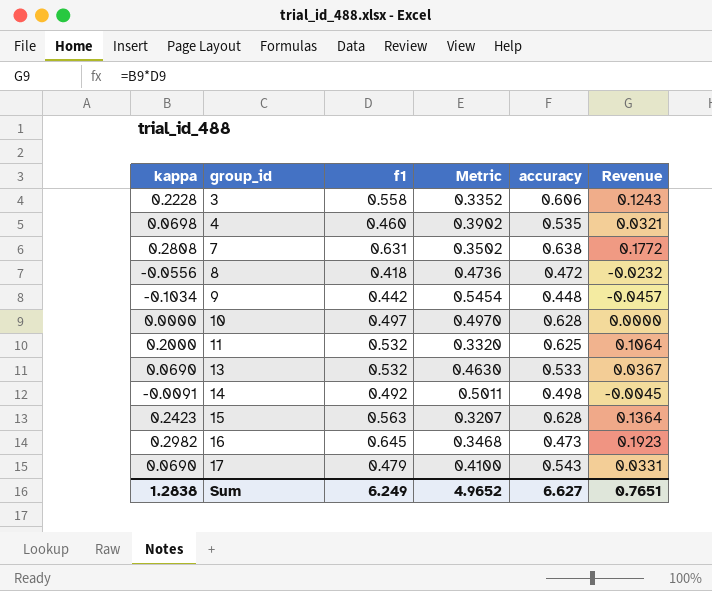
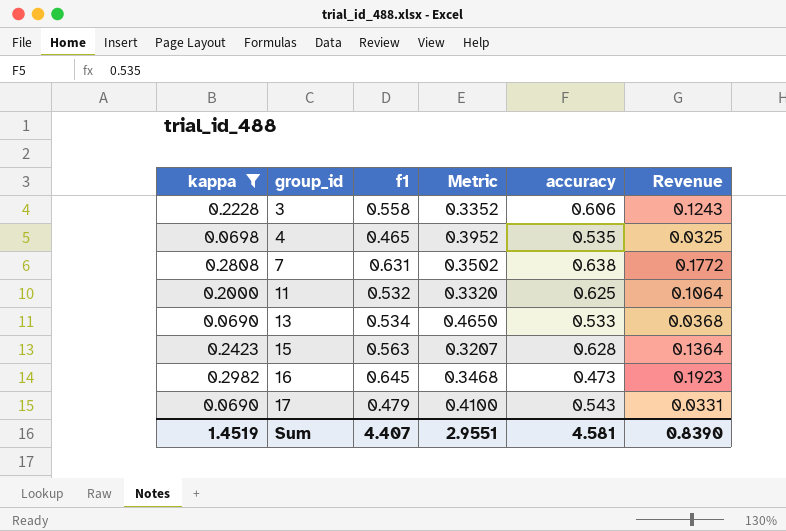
filter: none -> kappa >= 0.0690
4 | f1: 0.460 -> 0.465
4 | Metric: 0.3902 -> 0.3952
4 | Revenue: 0.0321 -> 0.0325
13 | f1: 0.532 -> 0.534
13 | Metric: 0.4630 -> 0.4650
13 | Revenue: 0.0367 -> 0.0368
Sum | kappa: 1.2838 -> 1.4519
Sum | f1: 6.249 -> 4.407
Sum | Metric: 4.9652 -> 2.9551
Sum | accuracy: 6.627 -> 4.581
Sum | Revenue: 0.7651 -> 0.8390

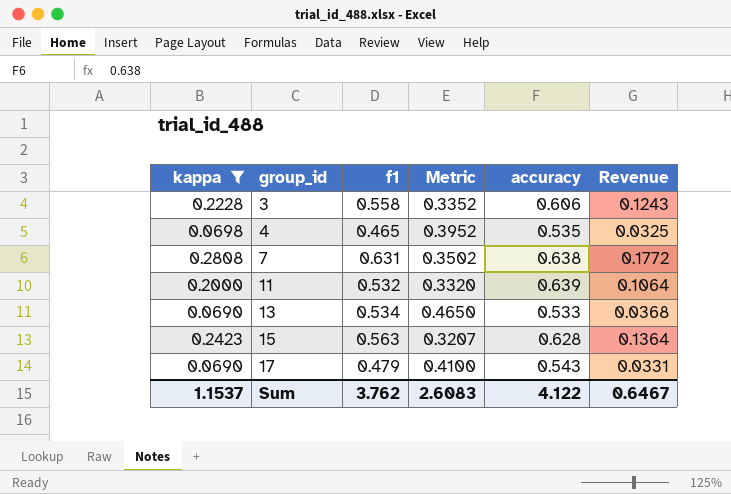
row 16: 0.2982 | 0.645 | 0.3468 | 0.473 | 0.1923 -> none
11 | accuracy: 0.625 -> 0.639
Sum | kappa: 1.4519 -> 1.1537
Sum | f1: 4.407 -> 3.762
Sum | Metric: 2.9551 -> 2.6083
Sum | accuracy: 4.581 -> 4.122
Sum | Revenue: 0.8390 -> 0.6467

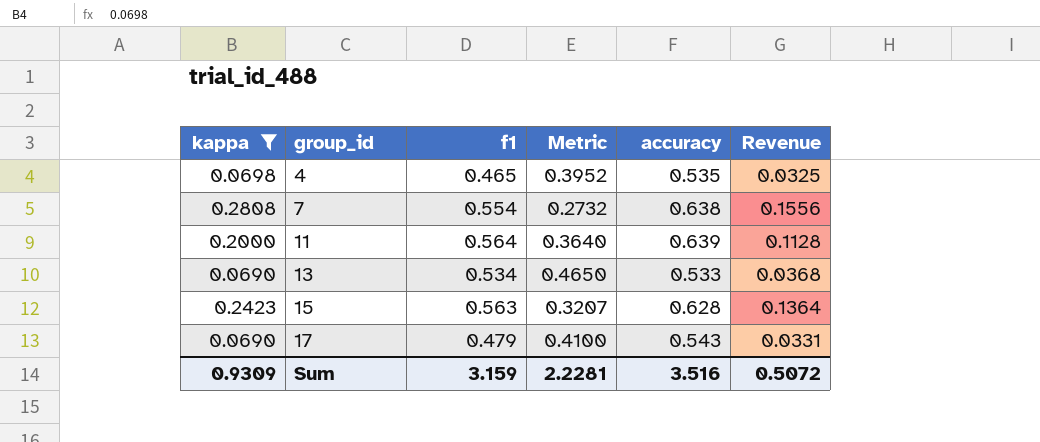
row 3: 0.2228 | 0.558 | 0.3352 | 0.606 | 0.1243 -> none
7 | f1: 0.631 -> 0.554
7 | Metric: 0.3502 -> 0.2732
7 | Revenue: 0.1772 -> 0.1556
11 | f1: 0.532 -> 0.564
11 | Metric: 0.3320 -> 0.3640
11 | Revenue: 0.1064 -> 0.1128
Sum | kappa: 1.1537 -> 0.9309
Sum | f1: 3.762 -> 3.159
Sum | Metric: 2.6083 -> 2.2281
Sum | accuracy: 4.122 -> 3.516
Sum | Revenue: 0.6467 -> 0.5072

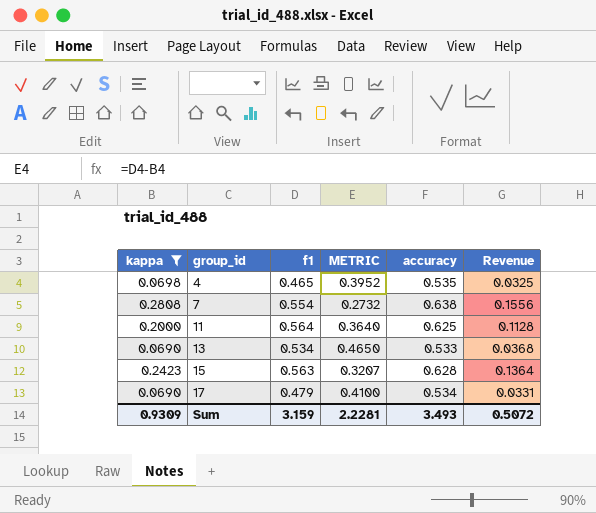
column name: Metric -> METRIC
11 | accuracy: 0.639 -> 0.625
17 | accuracy: 0.543 -> 0.534
Sum | accuracy: 3.516 -> 3.493

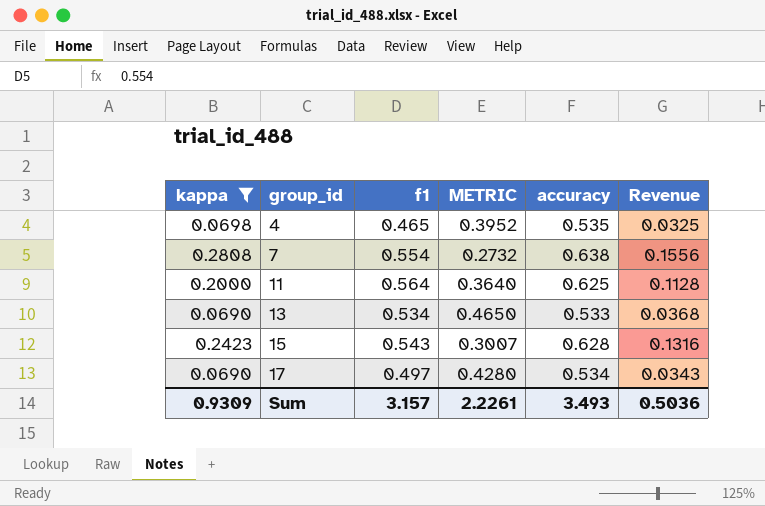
15 | f1: 0.563 -> 0.543
15 | METRIC: 0.3207 -> 0.3007
15 | Revenue: 0.1364 -> 0.1316
17 | f1: 0.479 -> 0.497
17 | METRIC: 0.4100 -> 0.4280
17 | Revenue: 0.0331 -> 0.0343
Sum | f1: 3.159 -> 3.157
Sum | METRIC: 2.2281 -> 2.2261
Sum | Revenue: 0.5072 -> 0.5036

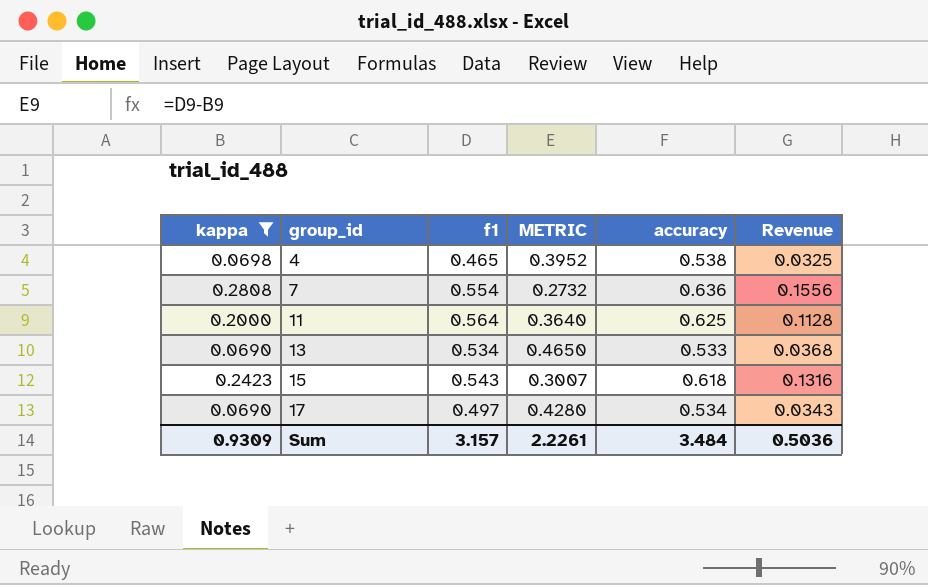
4 | accuracy: 0.535 -> 0.538
7 | accuracy: 0.638 -> 0.636
15 | accuracy: 0.628 -> 0.618
Sum | accuracy: 3.493 -> 3.484

